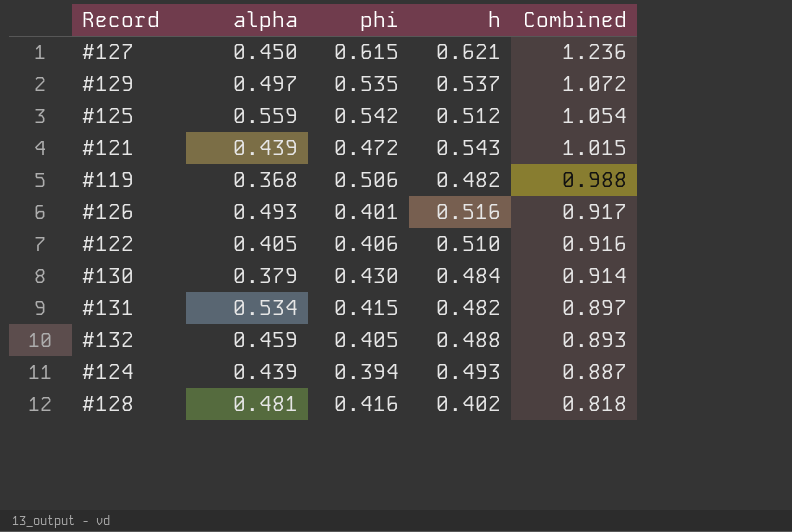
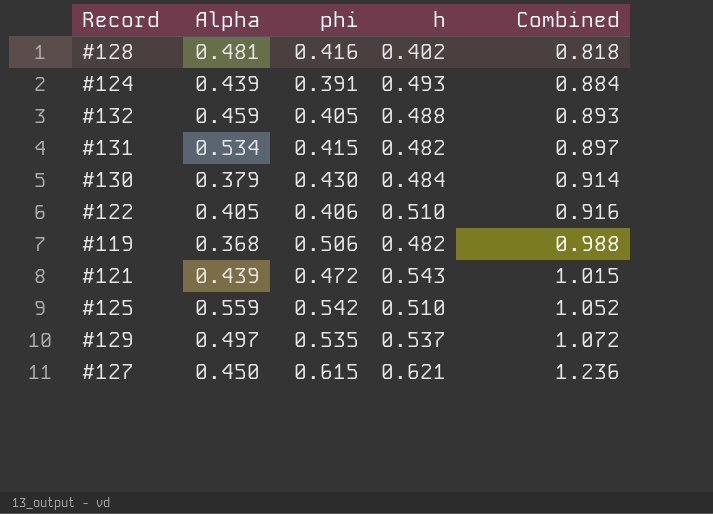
row order: Combined descending -> Combined ascending
column name: alpha -> Alpha
row #126: 0.493 | 0.401 | 0.516 | 0.917 -> none
#124 | phi: 0.394 -> 0.391
#124 | Combined: 0.887 -> 0.884
#125 | h: 0.512 -> 0.510
#125 | Combined: 1.054 -> 1.052

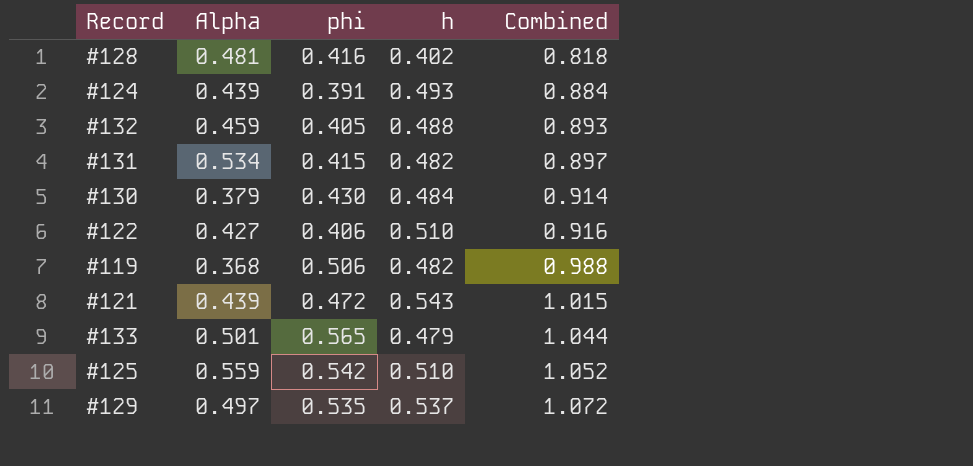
row #127: 0.450 | 0.615 | 0.621 | 1.236 -> none
#122 | Alpha: 0.405 -> 0.427
row #133: none -> 0.501 | 0.565 | 0.479 | 1.044

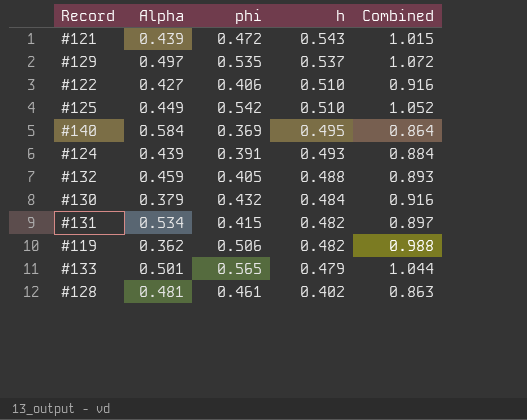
row order: Combined ascending -> h descending
#125 | Alpha: 0.559 -> 0.449
row #140: none -> 0.584 | 0.369 | 0.495 | 0.864
#130 | phi: 0.430 -> 0.432
#130 | Combined: 0.914 -> 0.916
#119 | Alpha: 0.368 -> 0.362
#128 | phi: 0.416 -> 0.461
#128 | Combined: 0.818 -> 0.863

